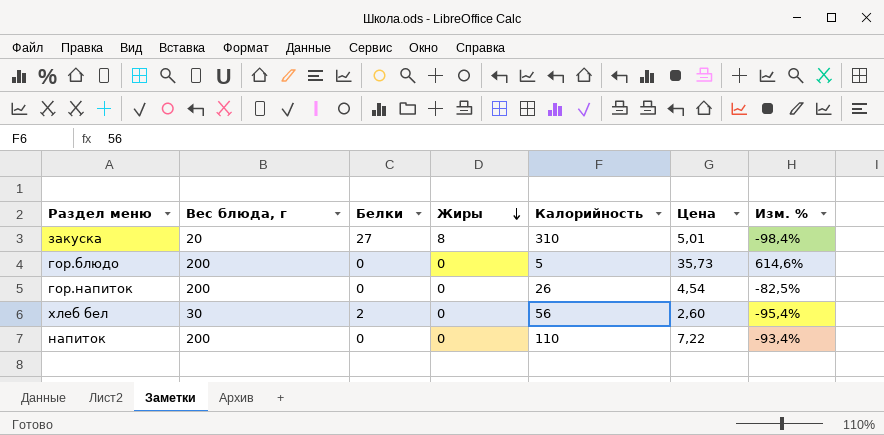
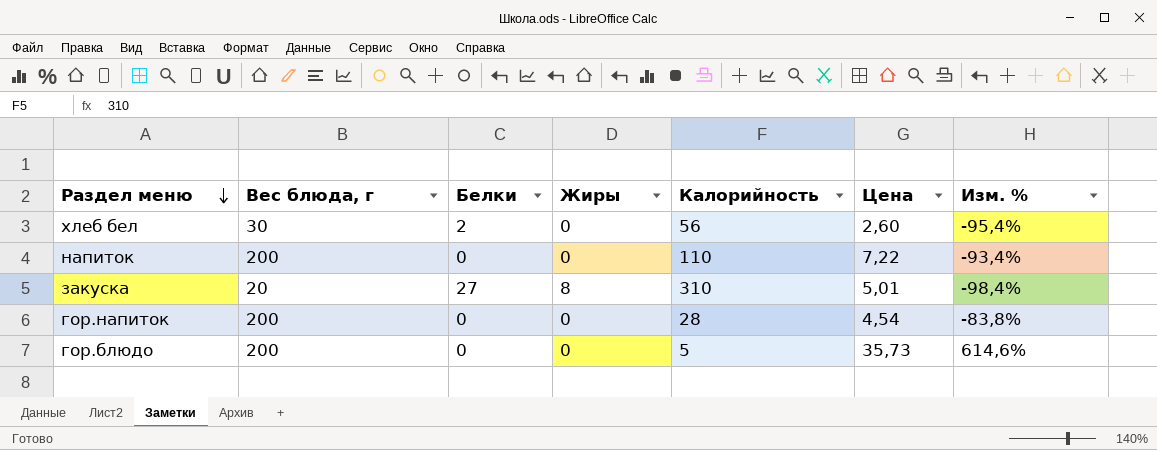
row order: Жиры descending -> Раздел меню descending
гор.напиток | Калорийность: 26 -> 28
гор.напиток | Изм. %: -82,5% -> -83,8%

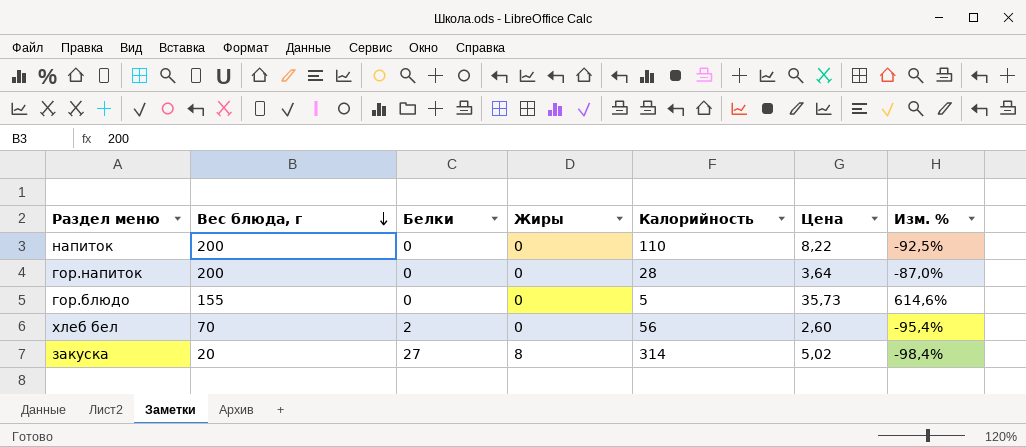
row order: Раздел меню descending -> Вес блюда, г descending
напиток | Цена: 7,22 -> 8,22
напиток | Изм. %: -93,4% -> -92,5%
гор.напиток | Цена: 4,54 -> 3,64
гор.напиток | Изм. %: -83,8% -> -87,0%
гор.блюдо | Вес блюда, г: 200 -> 155
хлеб бел | Вес блюда, г: 30 -> 70
закуска | Калорийность: 310 -> 314
закуска | Цена: 5,01 -> 5,02

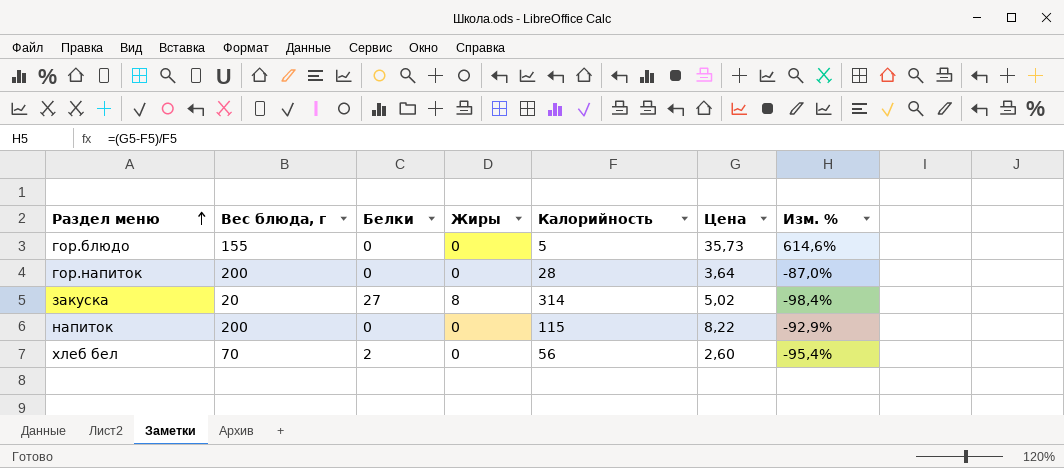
row order: Вес блюда, г descending -> Раздел меню ascending
напиток | Калорийность: 110 -> 115
напиток | Изм. %: -92,5% -> -92,9%

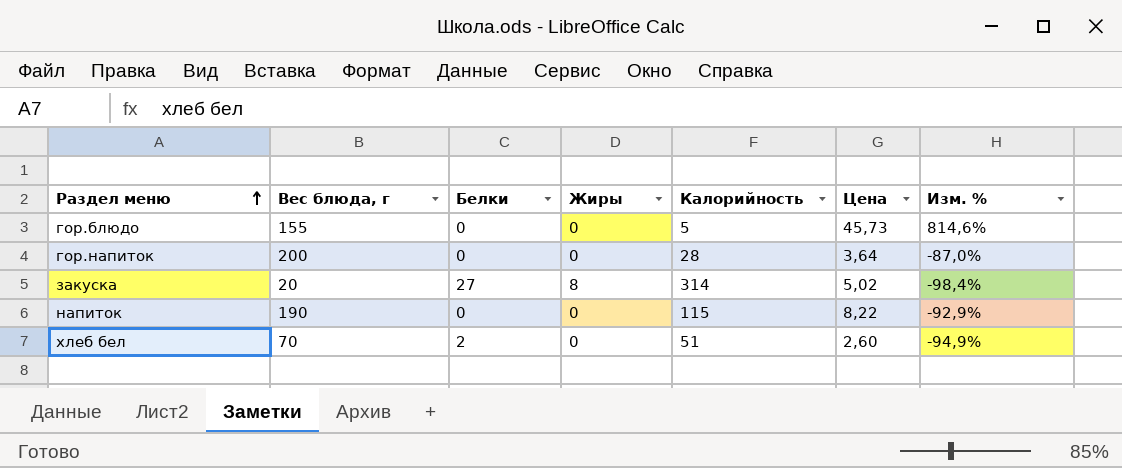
гор.блюдо | Цена: 35,73 -> 45,73
гор.блюдо | Изм. %: 614,6% -> 814,6%
напиток | Вес блюда, г: 200 -> 190
хлеб бел | Калорийность: 56 -> 51
хлеб бел | Изм. %: -95,4% -> -94,9%

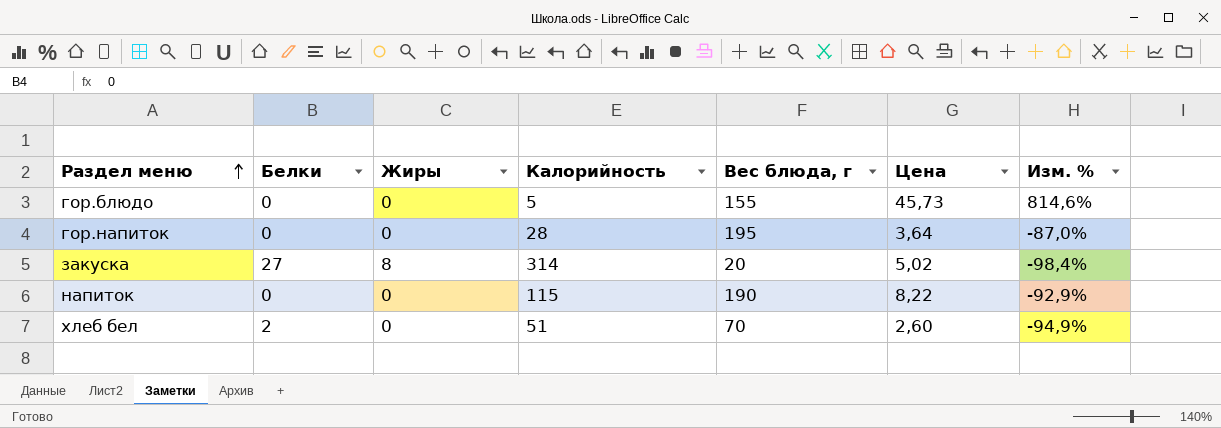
column Вес блюда, г | position: 2 -> 5
гор.напиток | Вес блюда, г: 200 -> 195

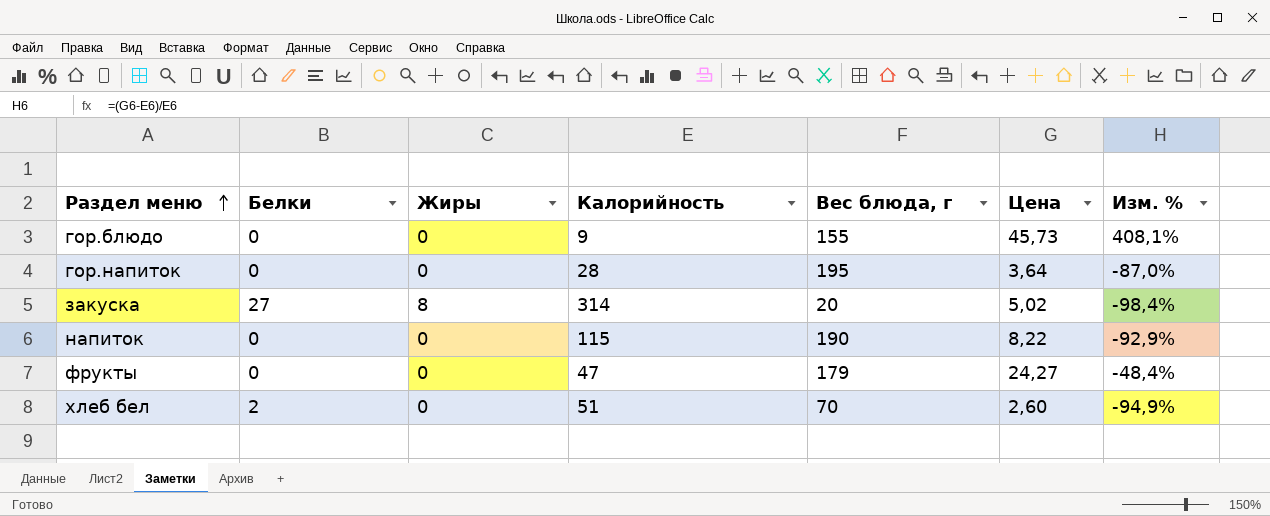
гор.блюдо | Калорийность: 5 -> 9
гор.блюдо | Изм. %: 814,6% -> 408,1%
row фрукты: none -> 0 | 0 | 47 | 179 | 24,27 | -48,4%

